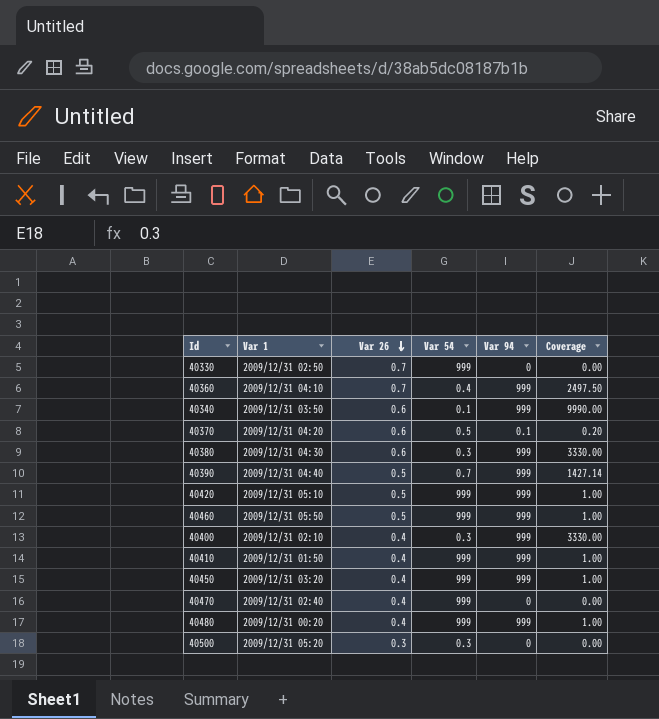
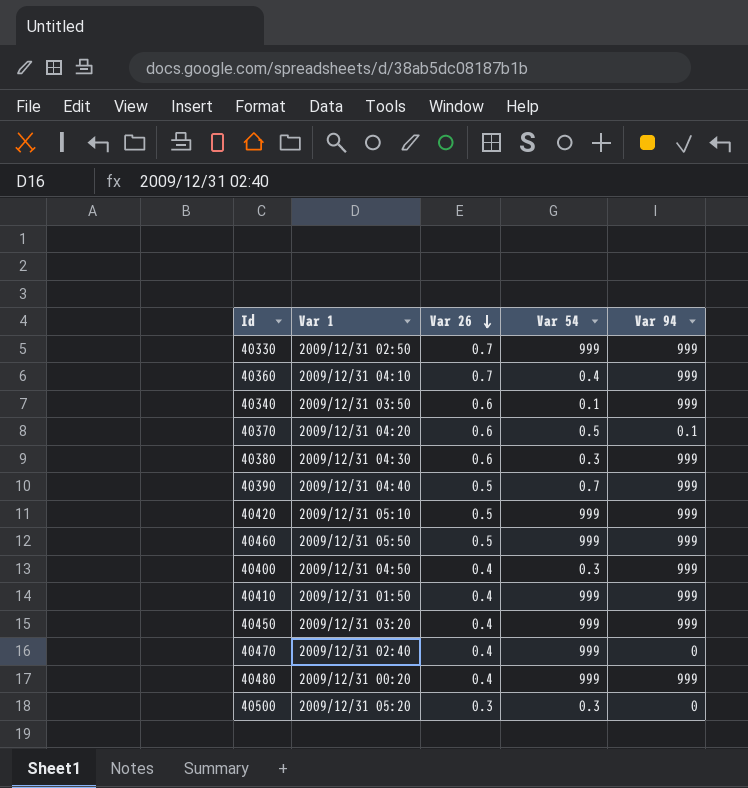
column Coverage | formula: [Var 94] / [Var 54] -> none
40330 | Var 94: 0 -> 999
40400 | Var 1: 2009/12/31 02:10 -> 2009/12/31 04:50

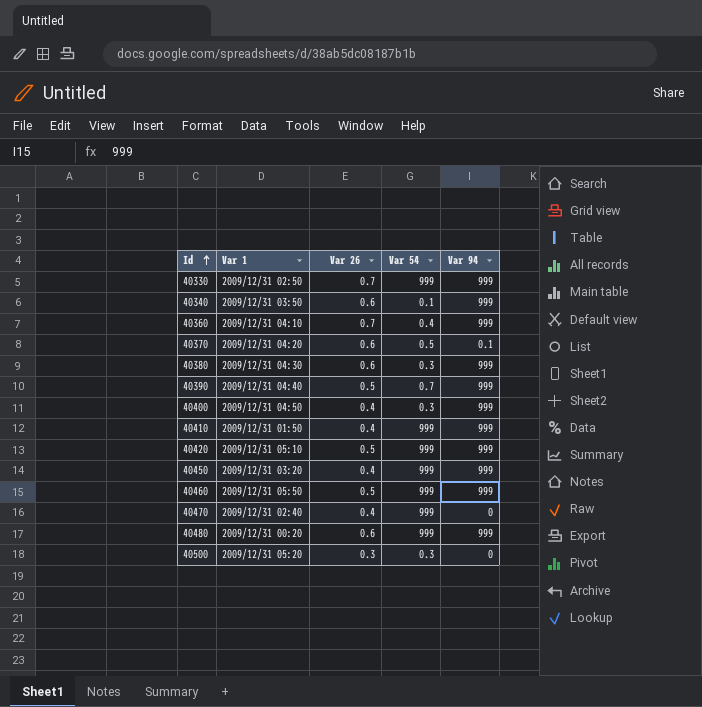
row order: Var 26 descending -> Id ascending
40480 | Var 26: 0.4 -> 0.6

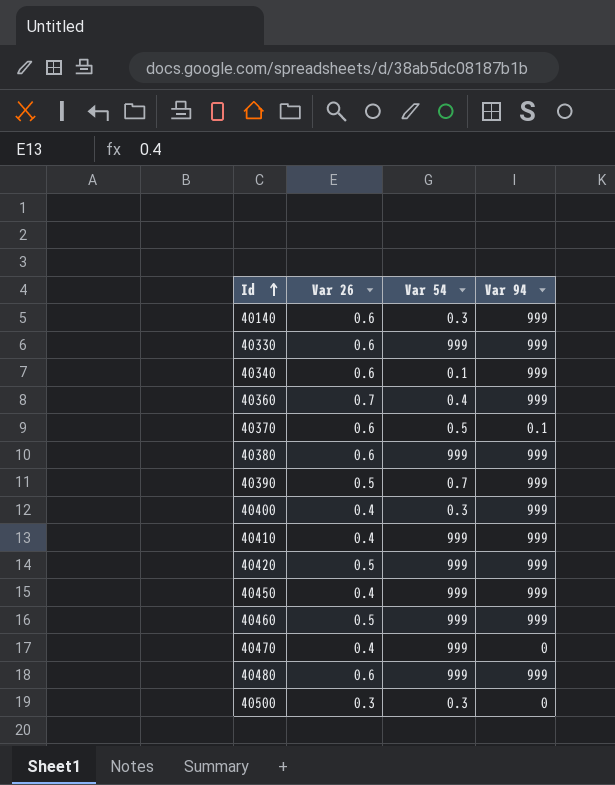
column Var 1 | position: 2 -> none
row 40140: none -> 0.6 | 0.3 | 999
40330 | Var 26: 0.7 -> 0.6
40380 | Var 54: 0.3 -> 999

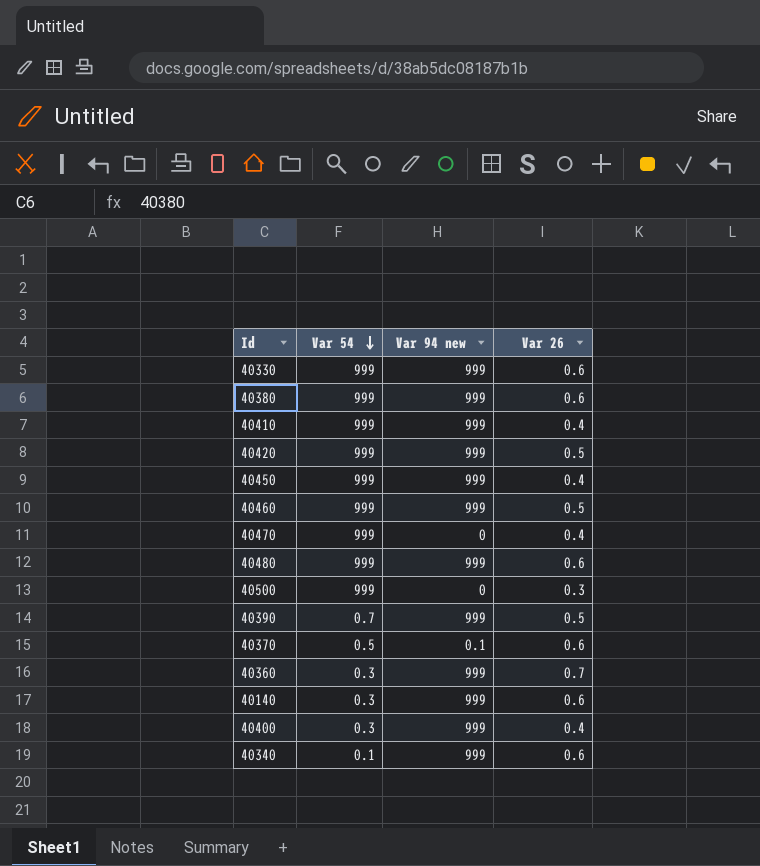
row order: Id ascending -> Var 54 descending
column name: Var 94 -> Var 94 new
column Var 26 | position: 2 -> 4
40500 | Var 54: 0.3 -> 999
40360 | Var 54: 0.4 -> 0.3

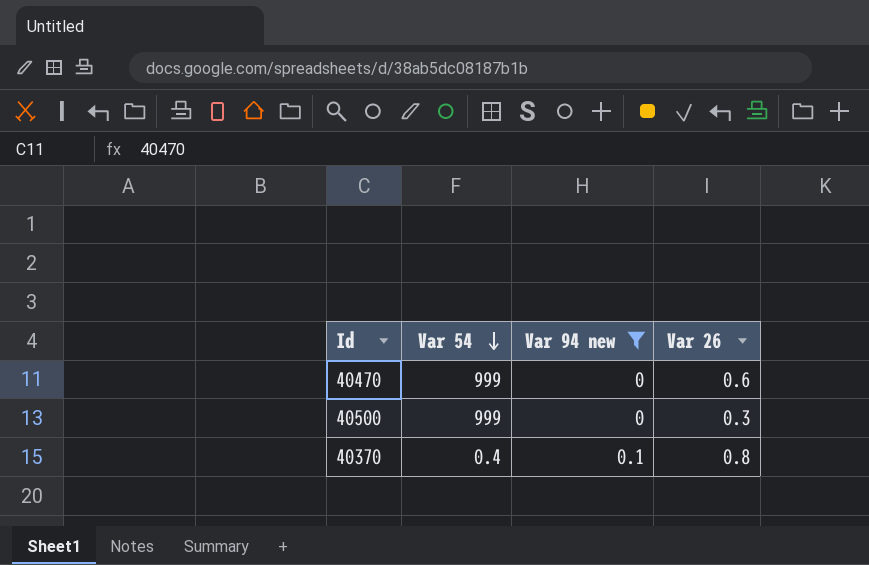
filter: none -> Var 94 new != 999
40470 | Var 26: 0.4 -> 0.6
40370 | Var 54: 0.5 -> 0.4
40370 | Var 26: 0.6 -> 0.8

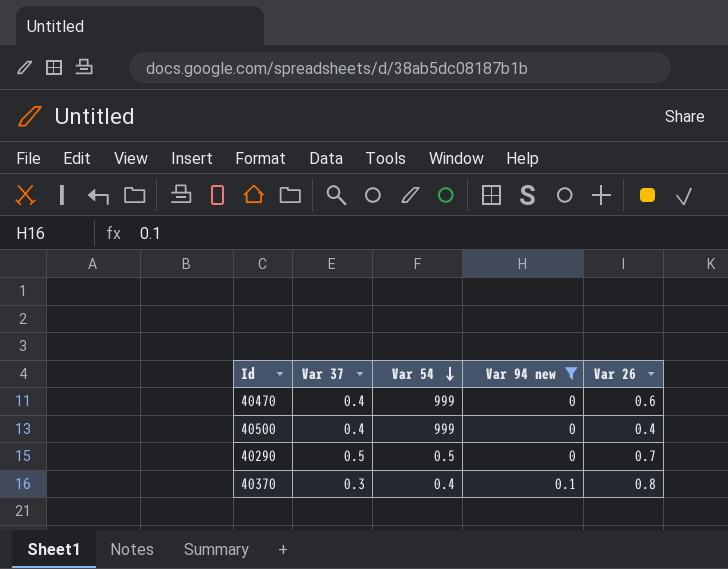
column Var 37 | position: none -> 2
40500 | Var 26: 0.3 -> 0.4
row 40290: none -> 0.5 | 0.5 | 0 | 0.7

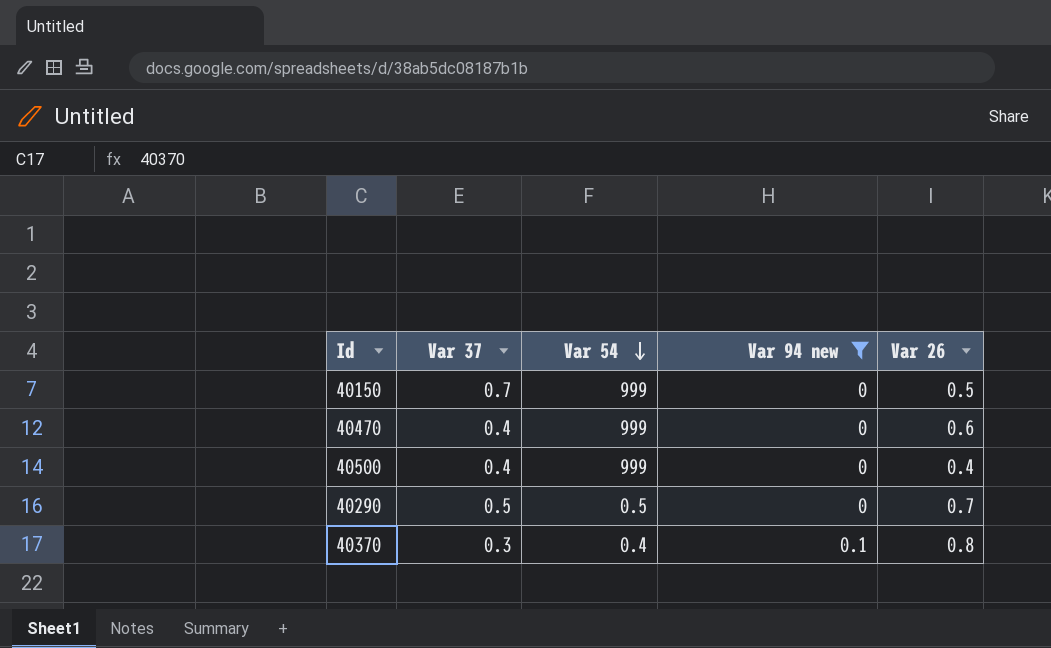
row 40150: none -> 0.7 | 999 | 0 | 0.5

